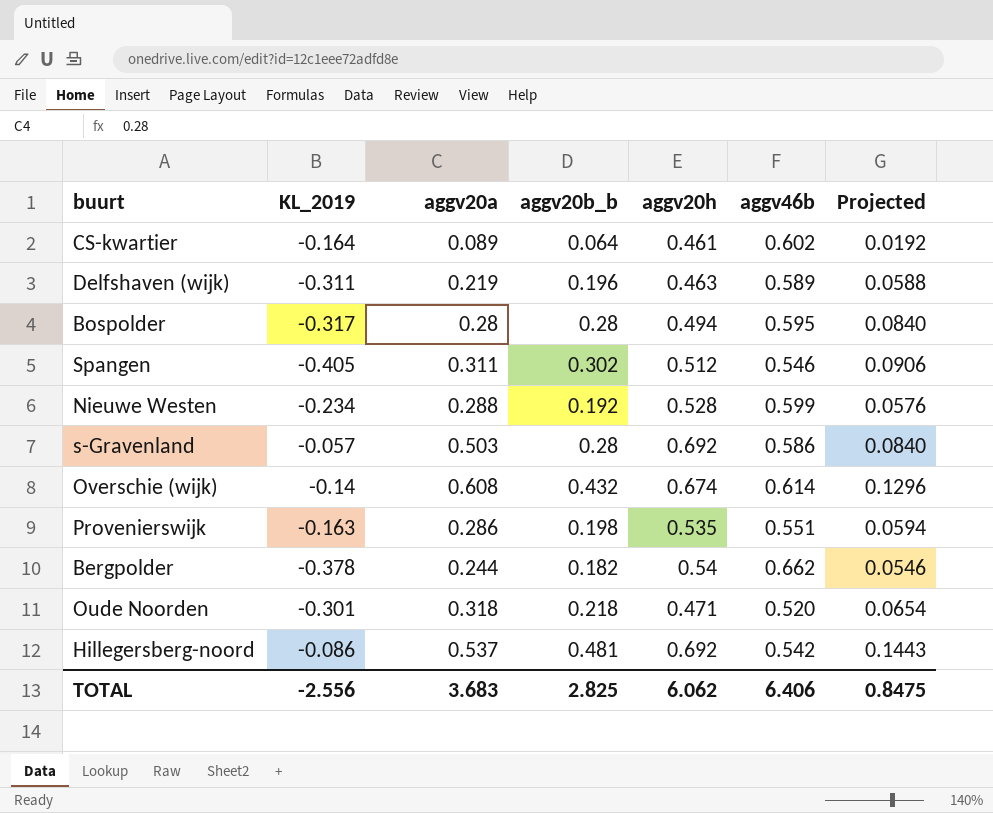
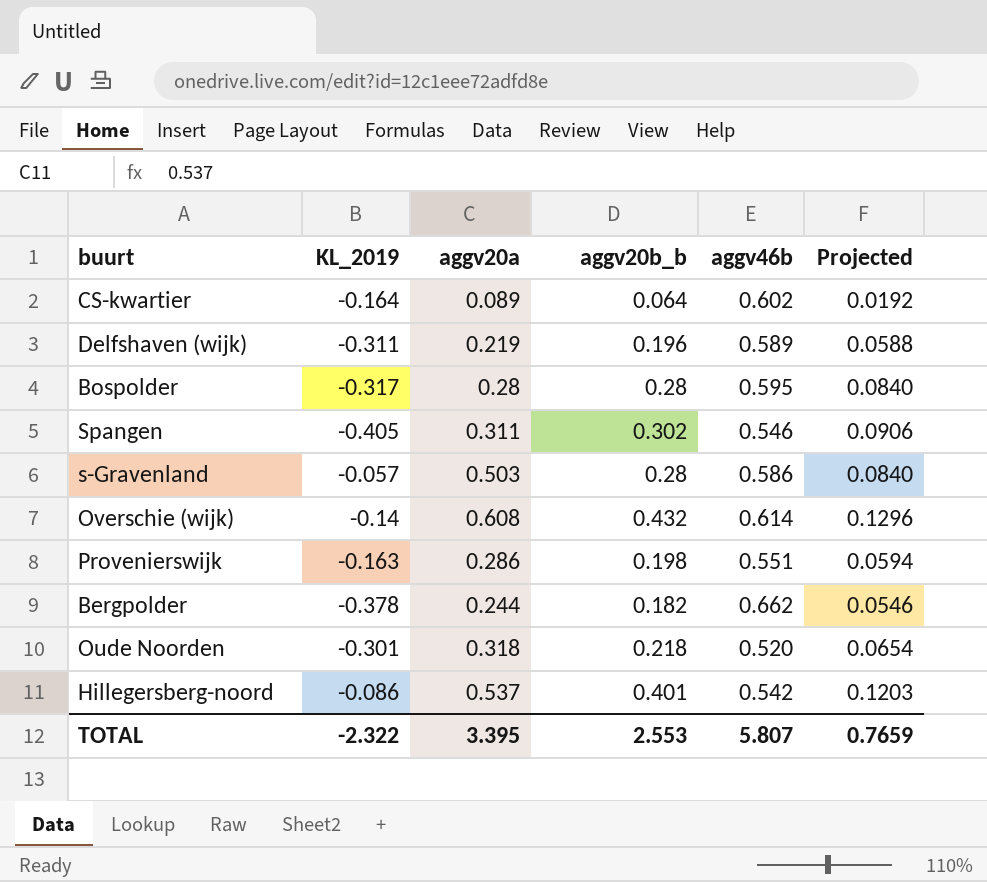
column aggv20h | position: 5 -> none
row Nieuwe Westen: -0.234 | 0.288 | 0.192 | 0.528 | 0.599 | 0.0576 -> none
Hillegersberg-noord | aggv20b_b: 0.481 -> 0.401
Hillegersberg-noord | Projected: 0.1443 -> 0.1203
TOTAL | KL_2019: -2.556 -> -2.322
TOTAL | aggv20a: 3.683 -> 3.395
TOTAL | aggv20b_b: 2.825 -> 2.553
TOTAL | aggv46b: 6.406 -> 5.807
TOTAL | Projected: 0.8475 -> 0.7659

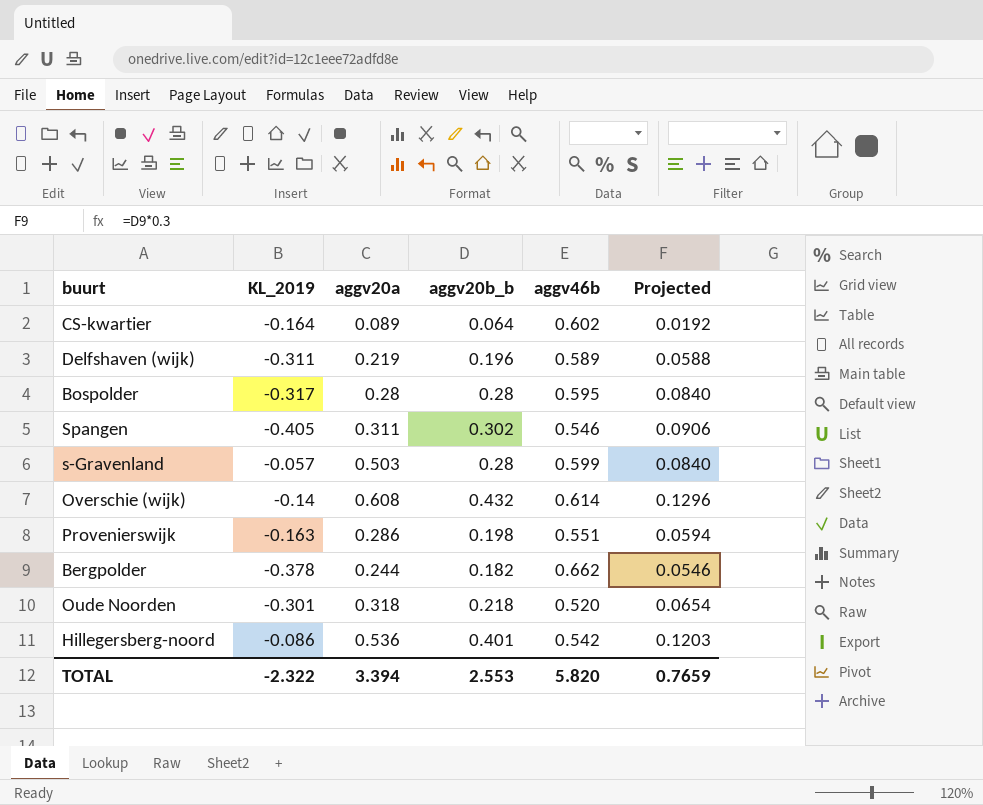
s-Gravenland | aggv46b: 0.586 -> 0.599
Hillegersberg-noord | aggv20a: 0.537 -> 0.536
TOTAL | aggv20a: 3.395 -> 3.394
TOTAL | aggv46b: 5.807 -> 5.820

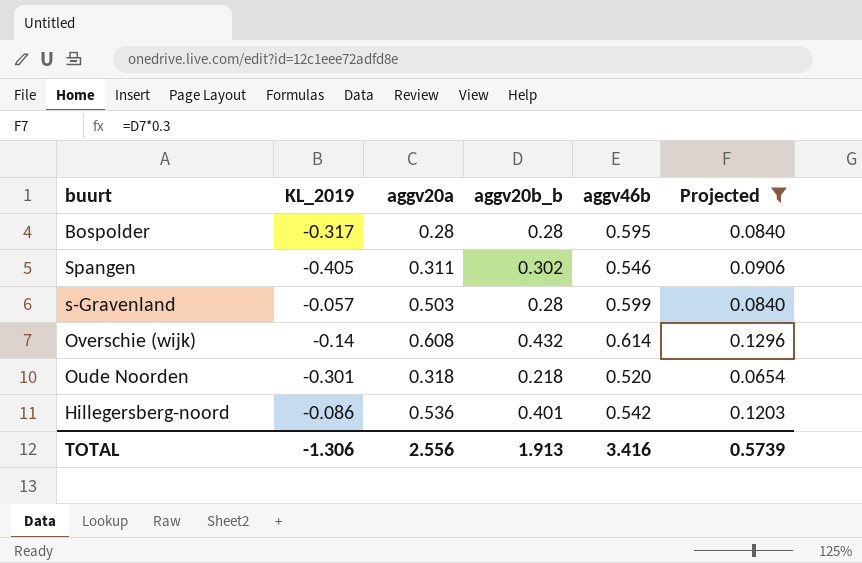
filter: none -> Projected >= 0.0654
TOTAL | KL_2019: -2.322 -> -1.306
TOTAL | aggv20a: 3.394 -> 2.556
TOTAL | aggv20b_b: 2.553 -> 1.913
TOTAL | aggv46b: 5.820 -> 3.416
TOTAL | Projected: 0.7659 -> 0.5739

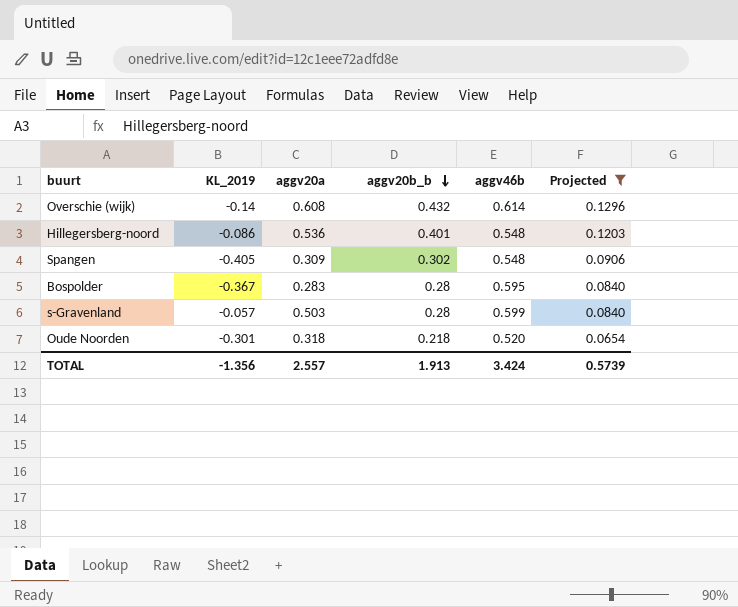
row order: none -> aggv20b_b descending
Hillegersberg-noord | aggv46b: 0.542 -> 0.548
Spangen | aggv20a: 0.311 -> 0.309
Spangen | aggv46b: 0.546 -> 0.548
Bospolder | KL_2019: -0.317 -> -0.367
Bospolder | aggv20a: 0.28 -> 0.283
TOTAL | KL_2019: -1.306 -> -1.356
TOTAL | aggv20a: 2.556 -> 2.557
TOTAL | aggv46b: 3.416 -> 3.424

